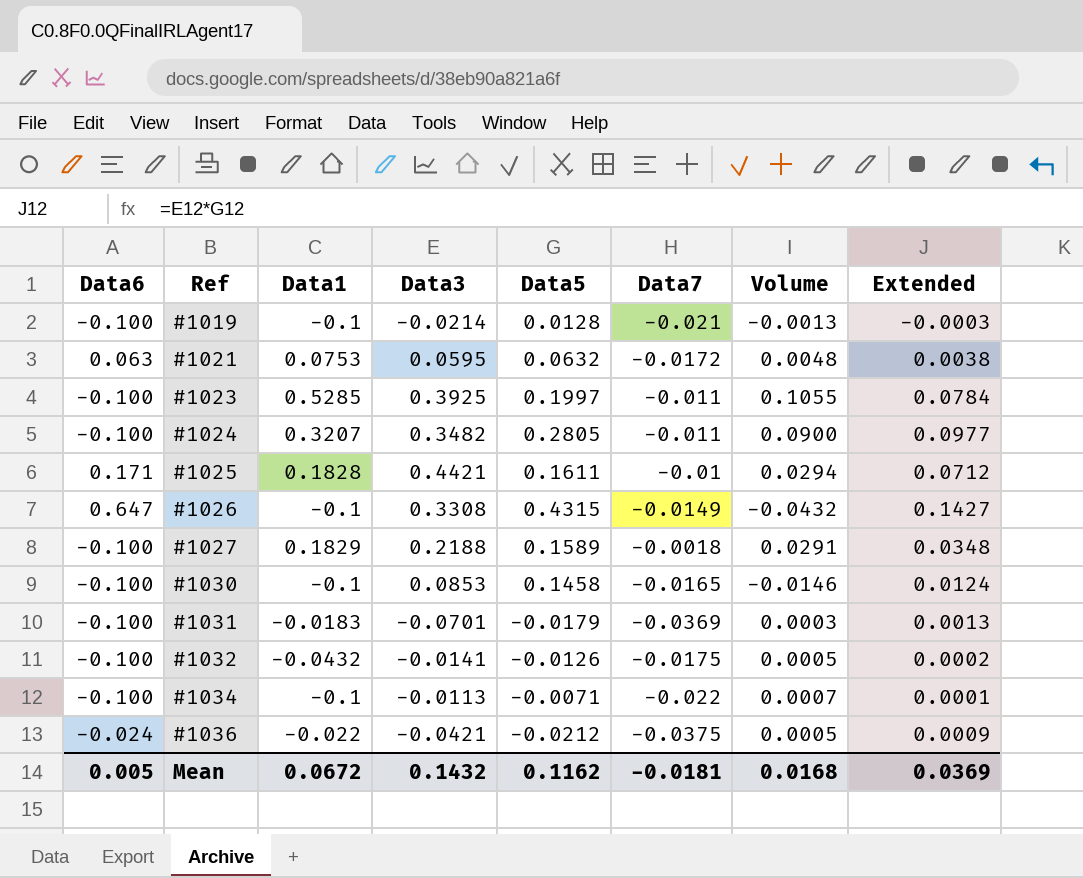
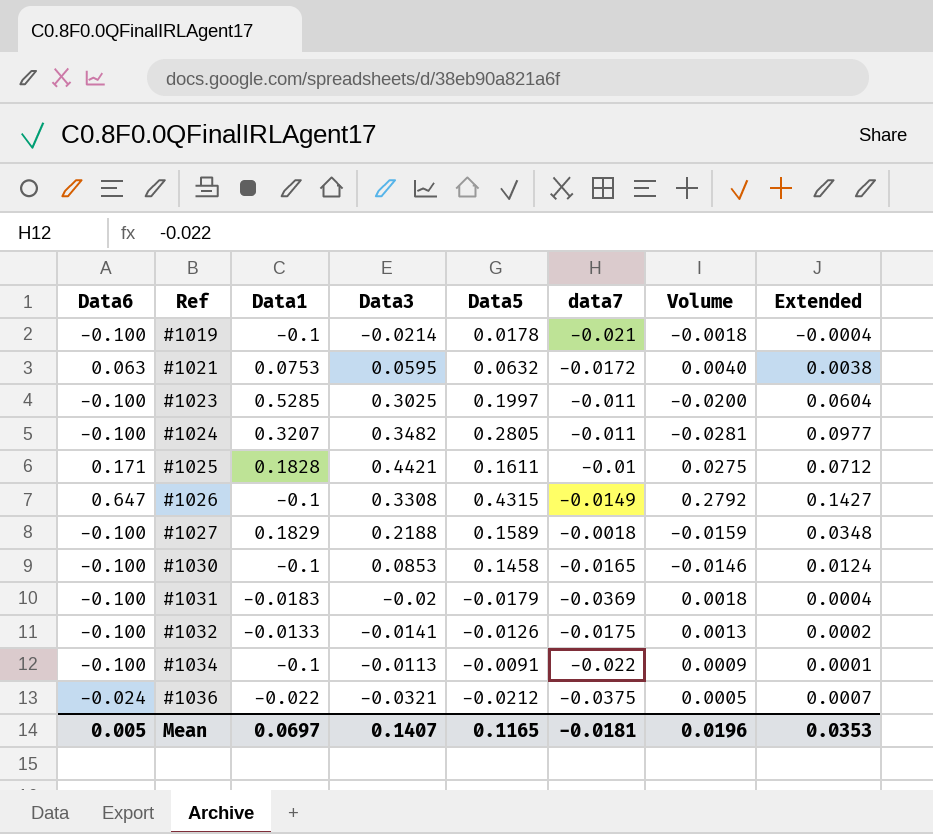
column name: Data7 -> data7
column Volume | formula: [Data1] * [Data5] -> [Data6] * [Data5]
#1019 | Data5: 0.0128 -> 0.0178
#1019 | Extended: -0.0003 -> -0.0004
#1023 | Data3: 0.3925 -> 0.3025
#1023 | Extended: 0.0784 -> 0.0604
#1031 | Data3: -0.0701 -> -0.02
#1031 | Extended: 0.0013 -> 0.0004
#1032 | Data1: -0.0432 -> -0.0133
#1034 | Data5: -0.0071 -> -0.0091
#1036 | Data3: -0.0421 -> -0.0321
#1036 | Extended: 0.0009 -> 0.0007
Mean | Data1: 0.0672 -> 0.0697
Mean | Data3: 0.1432 -> 0.1407
Mean | Data5: 0.1162 -> 0.1165
Mean | Volume: 0.0168 -> 0.0196
Mean | Extended: 0.0369 -> 0.0353

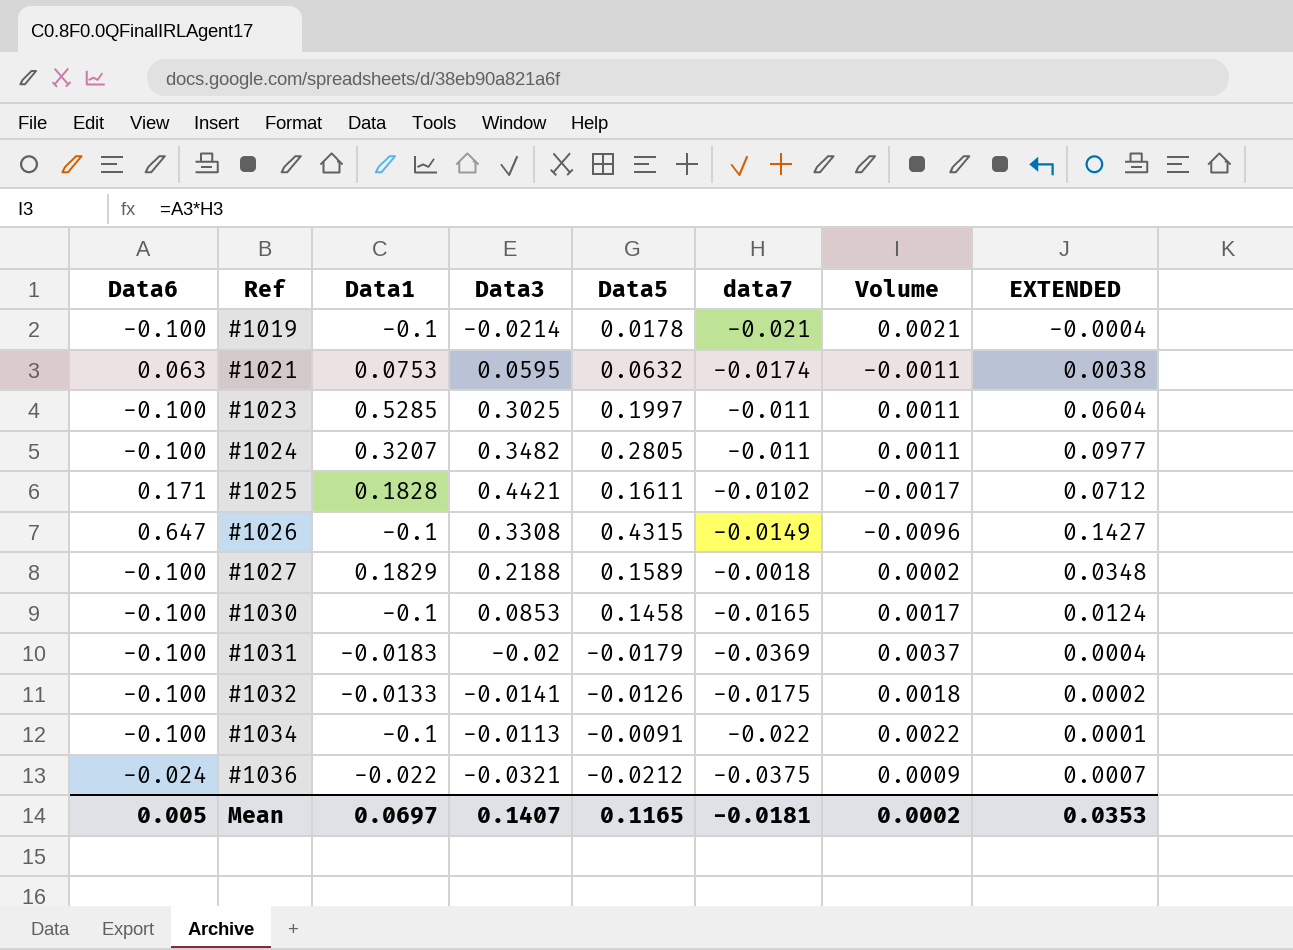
column Volume | formula: [Data6] * [Data5] -> [Data6] * [data7]
column name: Extended -> EXTENDED
#1021 | data7: -0.0172 -> -0.0174
#1025 | data7: -0.01 -> -0.0102
Mean | Volume: 0.0196 -> 0.0002

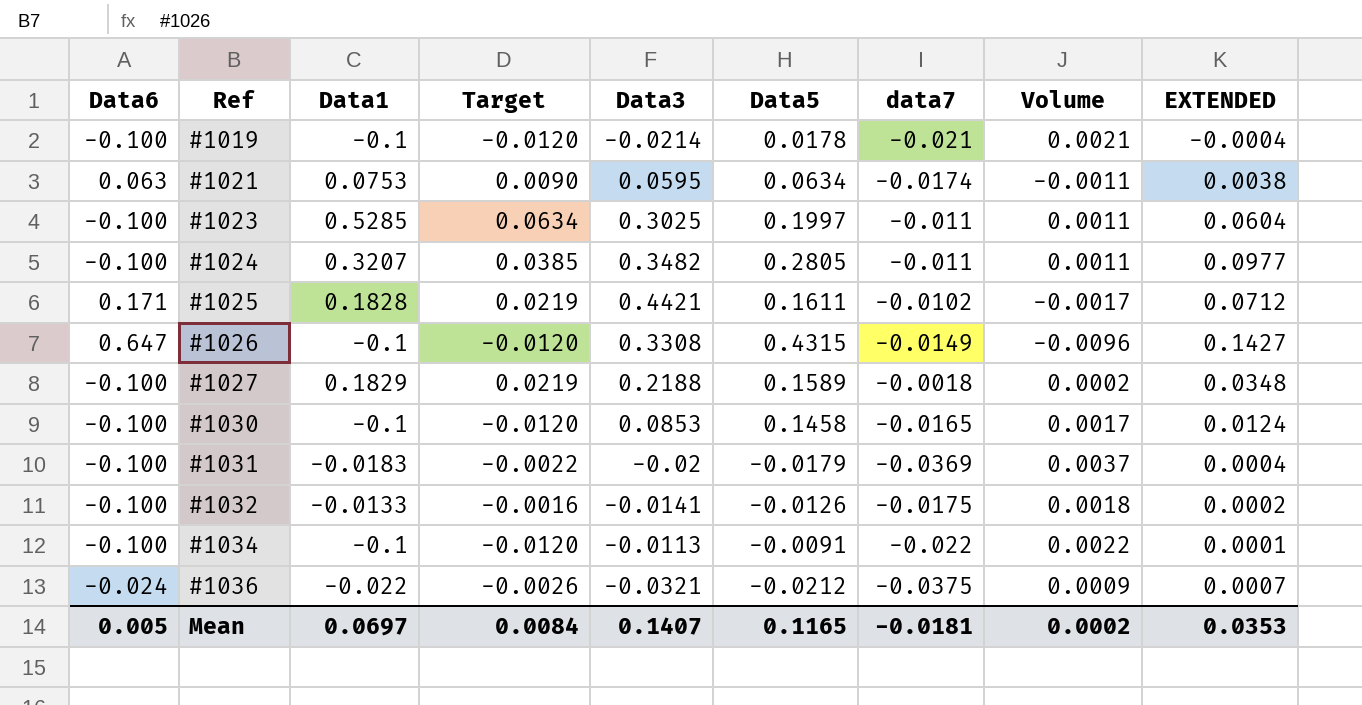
column Target | formula: none -> [Data1] * 0.12
#1021 | Data5: 0.0632 -> 0.0634

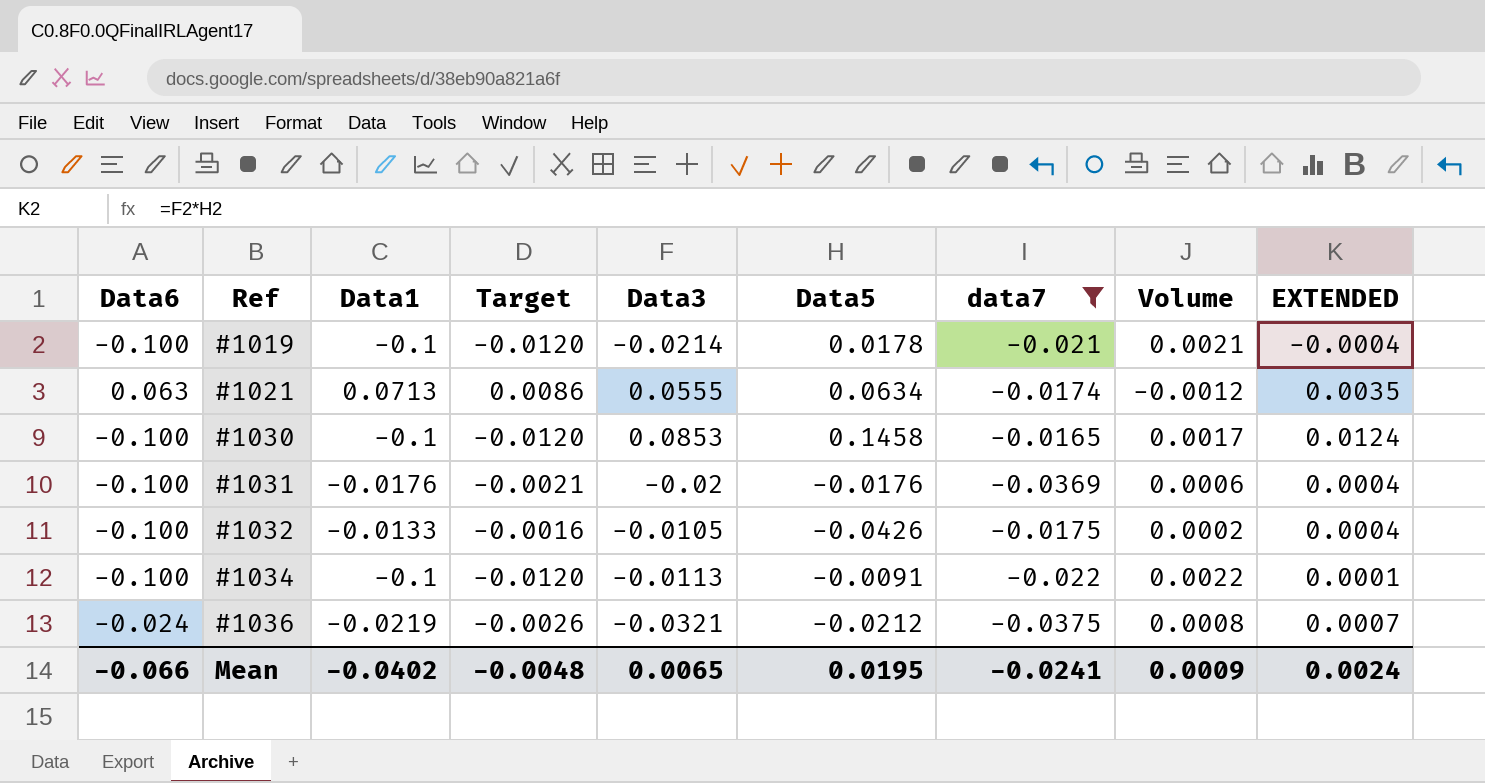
filter: none -> data7 <= -0.0165
column Volume | formula: [Data6] * [data7] -> [Data1] * [data7]
#1021 | Data1: 0.0753 -> 0.0713
#1021 | Target: 0.0090 -> 0.0086
#1021 | Data3: 0.0595 -> 0.0555
#1021 | EXTENDED: 0.0038 -> 0.0035
#1031 | Data1: -0.0183 -> -0.0176
#1031 | Target: -0.0022 -> -0.0021
#1031 | Data5: -0.0179 -> -0.0176
#1032 | Data3: -0.0141 -> -0.0105
#1032 | Data5: -0.0126 -> -0.0426
#1032 | EXTENDED: 0.0002 -> 0.0004
#1036 | Data1: -0.022 -> -0.0219
Mean | Data6: 0.005 -> -0.066
Mean | Data1: 0.0697 -> -0.0402
Mean | Target: 0.0084 -> -0.0048
Mean | Data3: 0.1407 -> 0.0065
Mean | Data5: 0.1165 -> 0.0195
Mean | data7: -0.0181 -> -0.0241
Mean | Volume: 0.0002 -> 0.0009
Mean | EXTENDED: 0.0353 -> 0.0024

